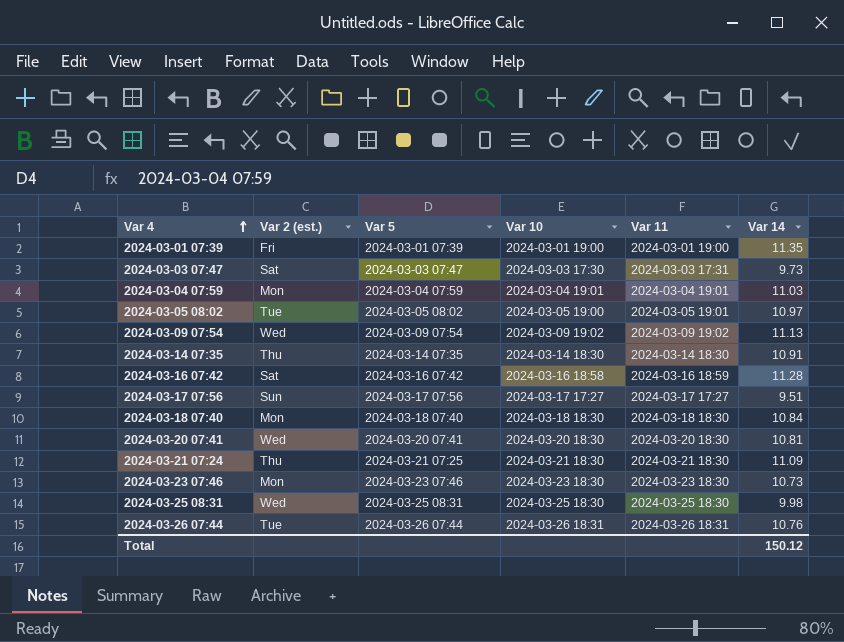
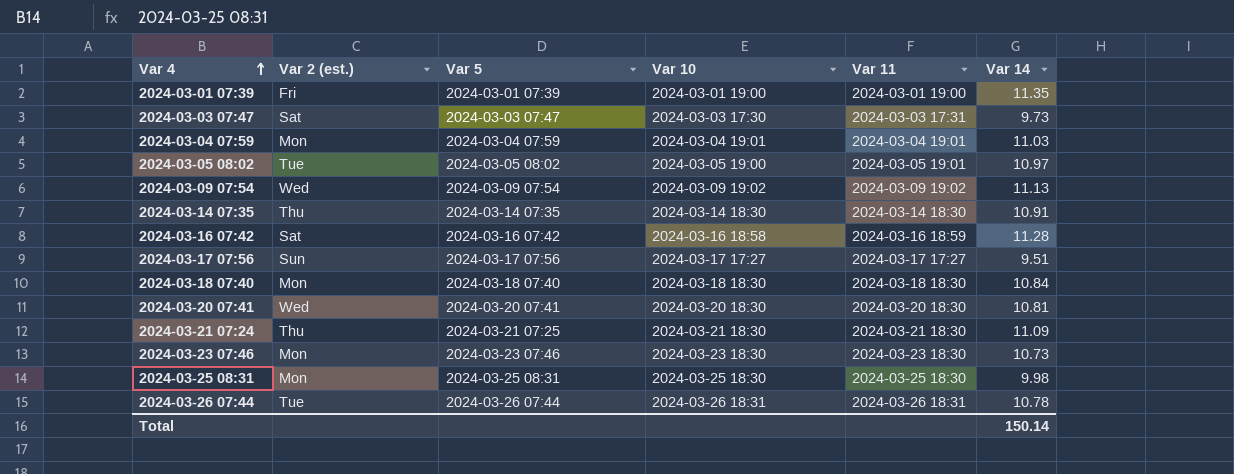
2024-03-25 08:31 | Var 2 (est.): Wed -> Mon
2024-03-26 07:44 | Var 14: 10.76 -> 10.78
Total | Var 14: 150.12 -> 150.14

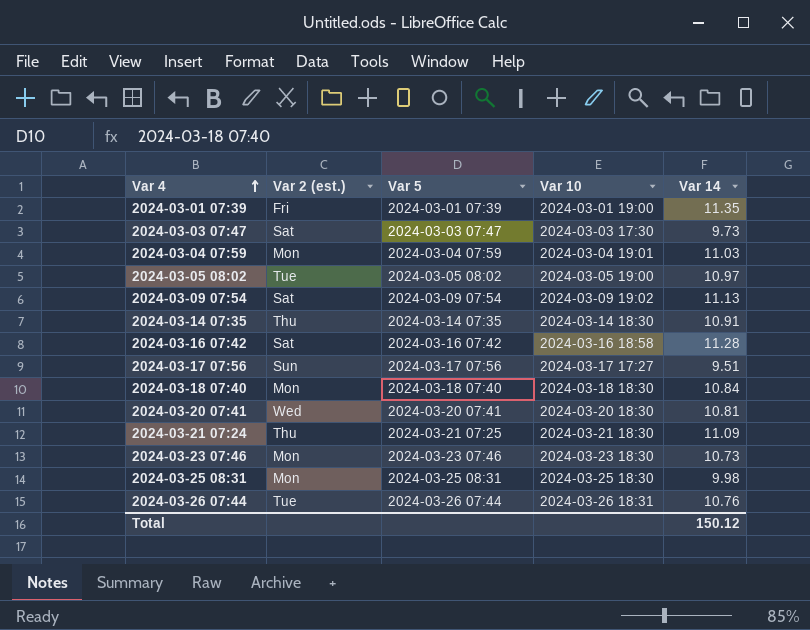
column Var 11 | position: 5 -> none
2024-03-09 07:54 | Var 2 (est.): Wed -> Sat
2024-03-26 07:44 | Var 14: 10.78 -> 10.76
Total | Var 14: 150.14 -> 150.12

